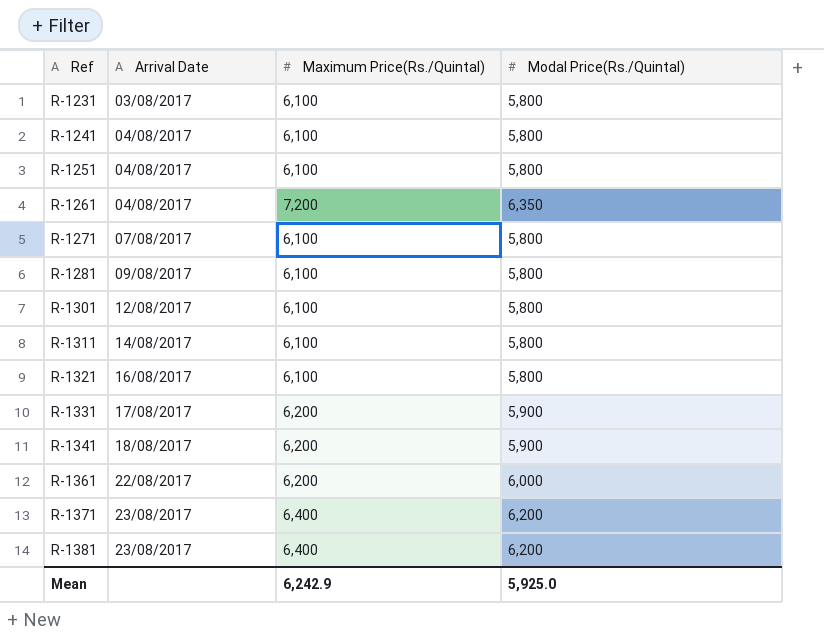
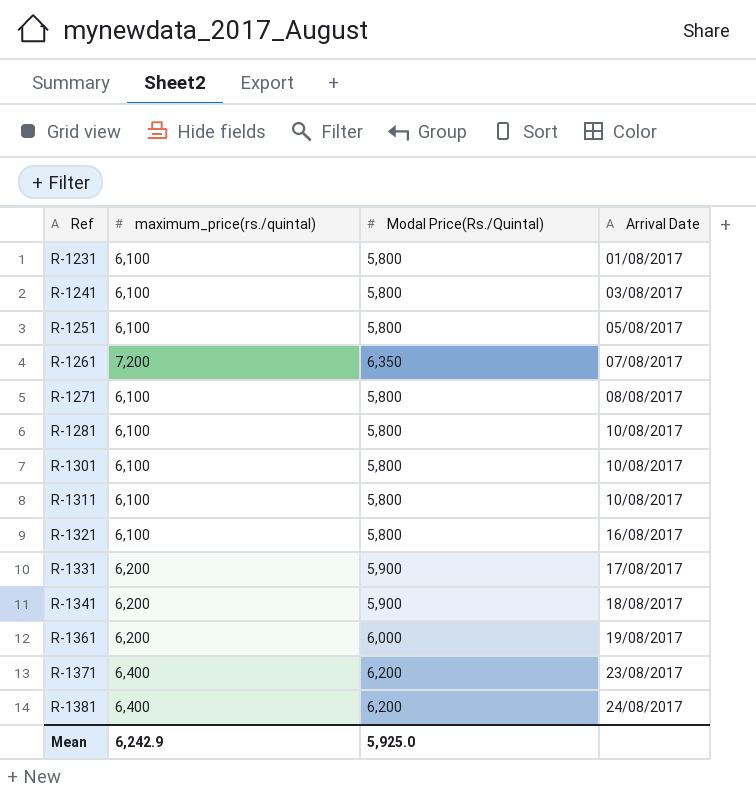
column name: Maximum Price(Rs./Quintal) -> maximum_price(rs./quintal)
column Arrival Date | position: 2 -> 4
R-1231 | Arrival Date: 03/08/2017 -> 01/08/2017
R-1241 | Arrival Date: 04/08/2017 -> 03/08/2017
R-1251 | Arrival Date: 04/08/2017 -> 05/08/2017
R-1261 | Arrival Date: 04/08/2017 -> 07/08/2017
R-1271 | Arrival Date: 07/08/2017 -> 08/08/2017
R-1281 | Arrival Date: 09/08/2017 -> 10/08/2017
R-1301 | Arrival Date: 12/08/2017 -> 10/08/2017
R-1311 | Arrival Date: 14/08/2017 -> 10/08/2017
R-1361 | Arrival Date: 22/08/2017 -> 19/08/2017
R-1381 | Arrival Date: 23/08/2017 -> 24/08/2017

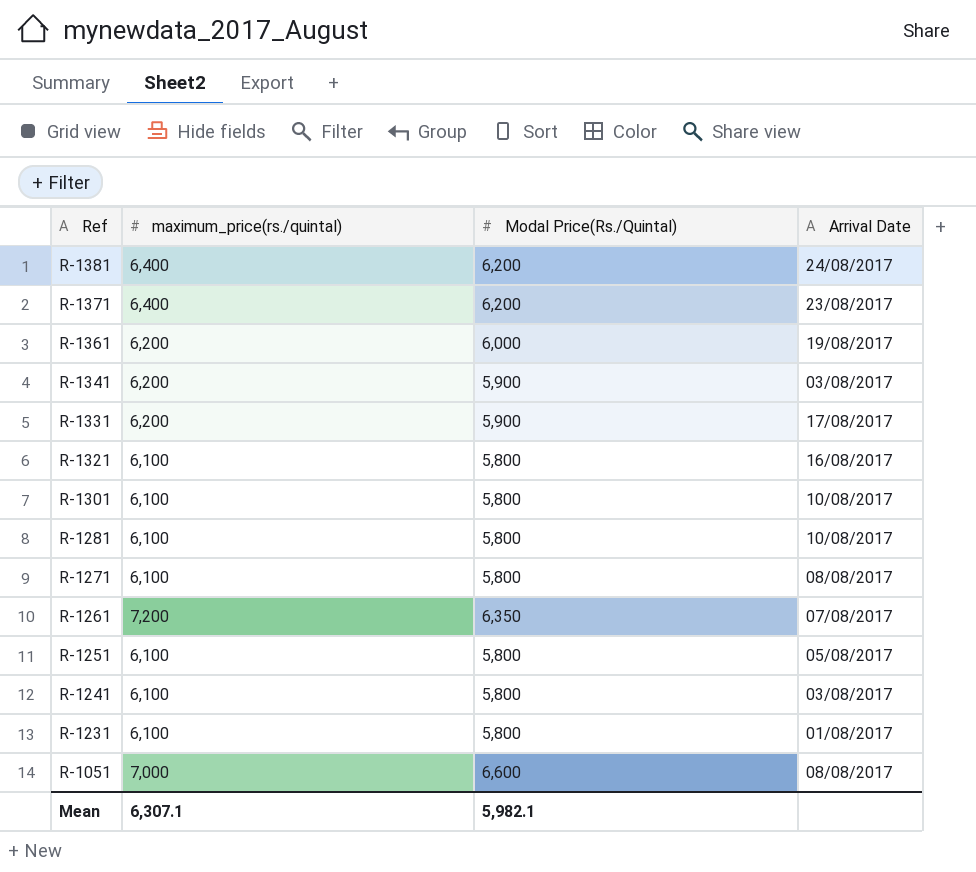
row order: Ref ascending -> Ref descending
row R-1311: 6,100 | 5,800 | 10/08/2017 -> none
R-1341 | Arrival Date: 18/08/2017 -> 03/08/2017
row R-1051: none -> 7,000 | 6,600 | 08/08/2017
Mean | maximum_price(rs./quintal): 6,242.9 -> 6,307.1
Mean | Modal Price(Rs./Quintal): 5,925.0 -> 5,982.1

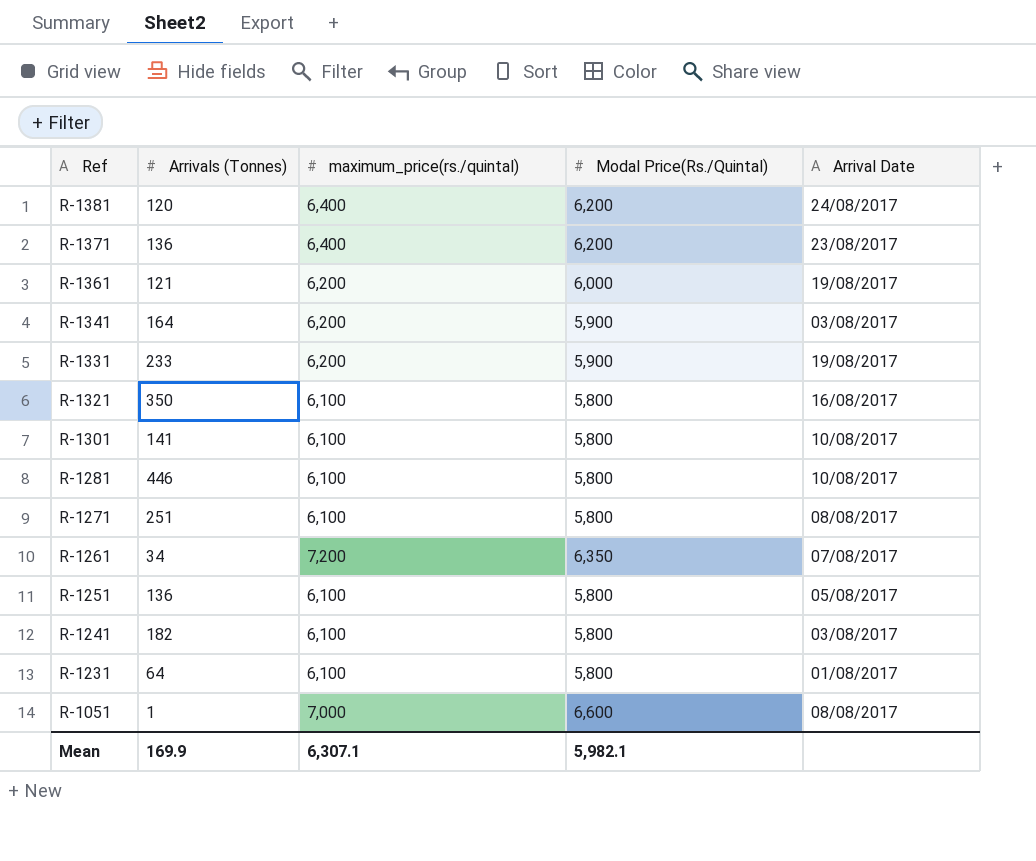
column Arrivals (Tonnes) | position: none -> 2
R-1331 | Arrival Date: 17/08/2017 -> 19/08/2017

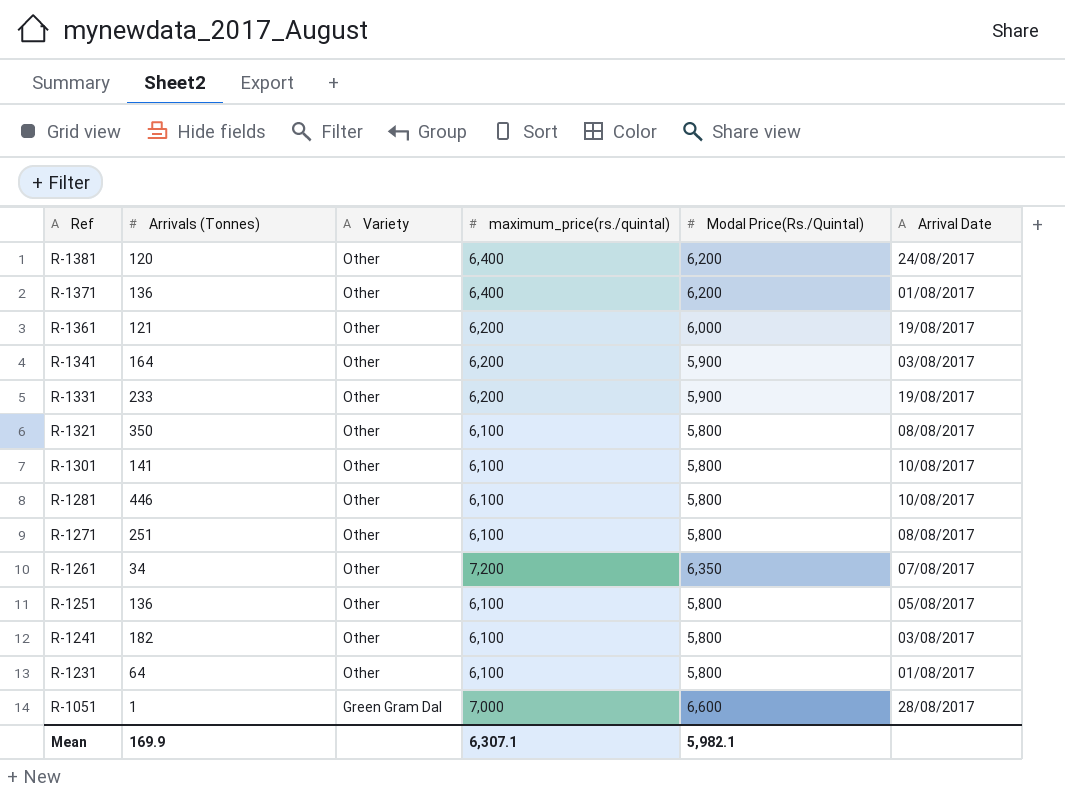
column Variety | position: none -> 3
R-1371 | Arrival Date: 23/08/2017 -> 01/08/2017
R-1321 | Arrival Date: 16/08/2017 -> 08/08/2017
R-1051 | Arrival Date: 08/08/2017 -> 28/08/2017

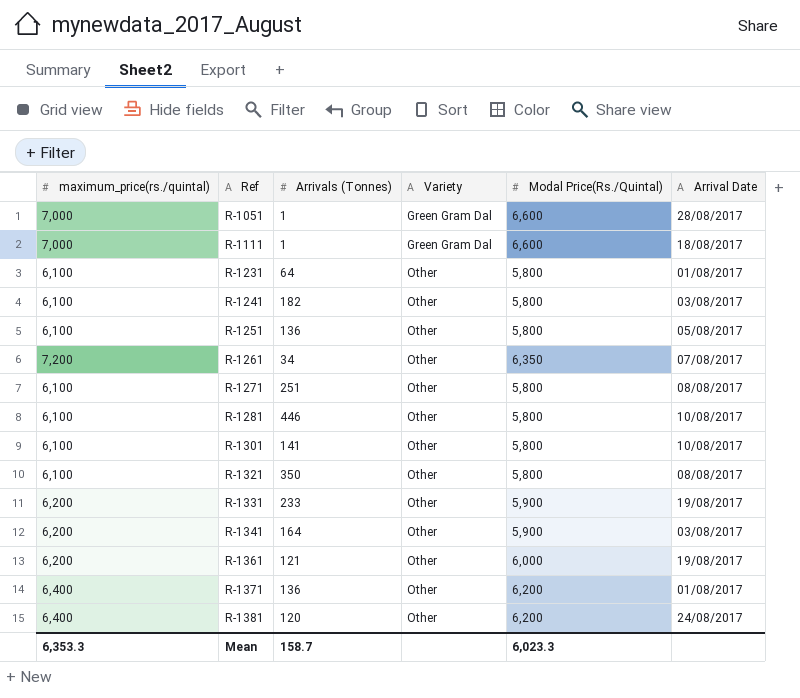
row order: Ref descending -> Ref ascending
column maximum_price(rs./quintal) | position: 4 -> 1
row R-1111: none -> 7,000 | 1 | Green Gram Dal | 6,600 | 18/08/2017
Mean | maximum_price(rs./quintal): 6,307.1 -> 6,353.3
Mean | Arrivals (Tonnes): 169.9 -> 158.7
Mean | Modal Price(Rs./Quintal): 5,982.1 -> 6,023.3

